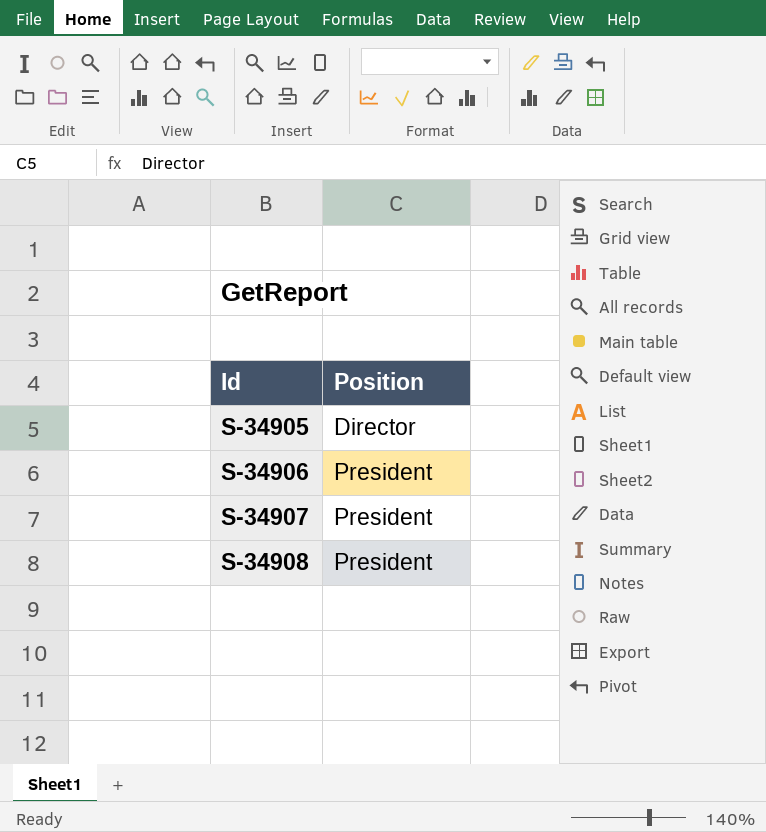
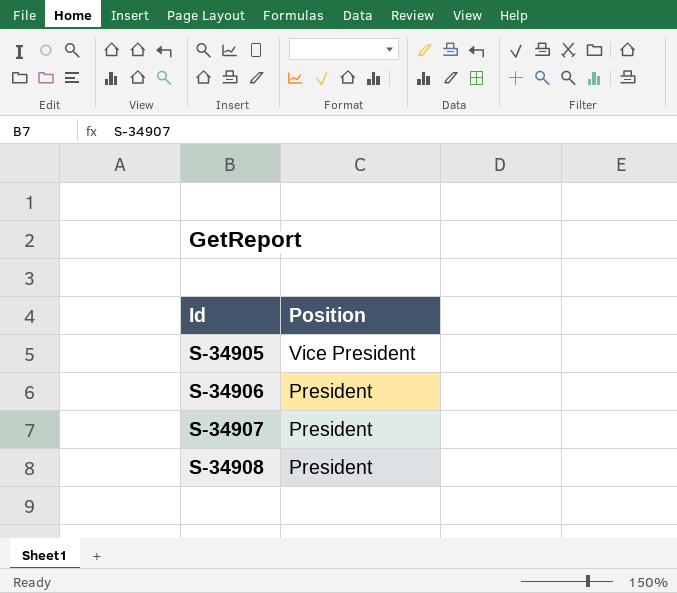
S-34905 | Position: Director -> Vice President

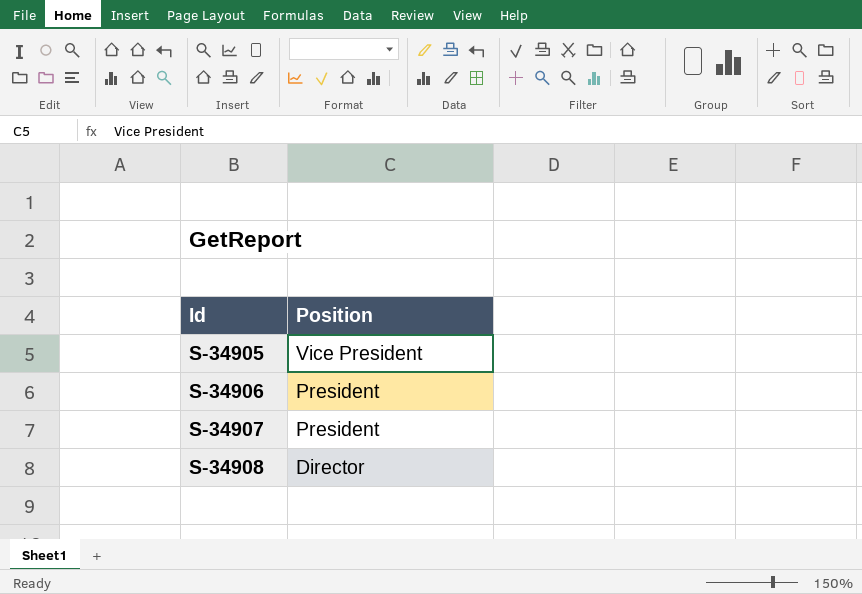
S-34908 | Position: President -> Director

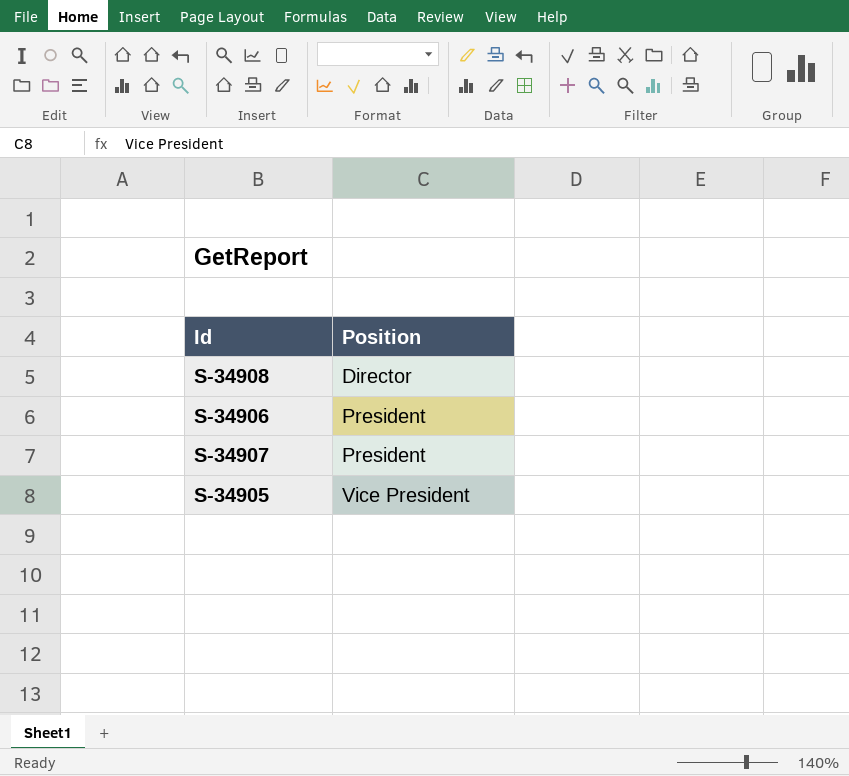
row order: Id ascending -> Position ascending

